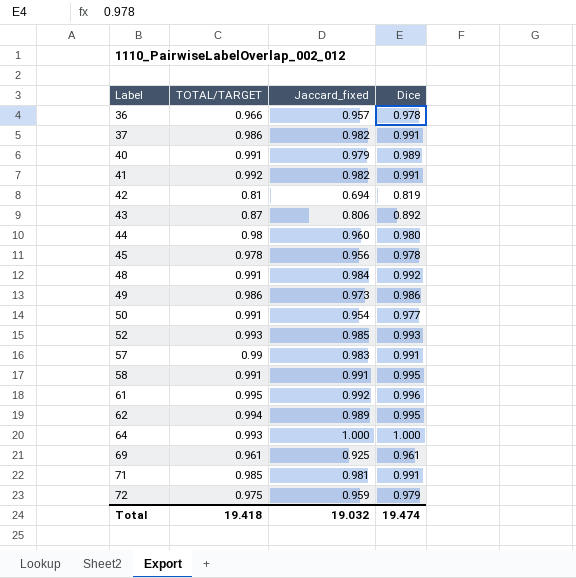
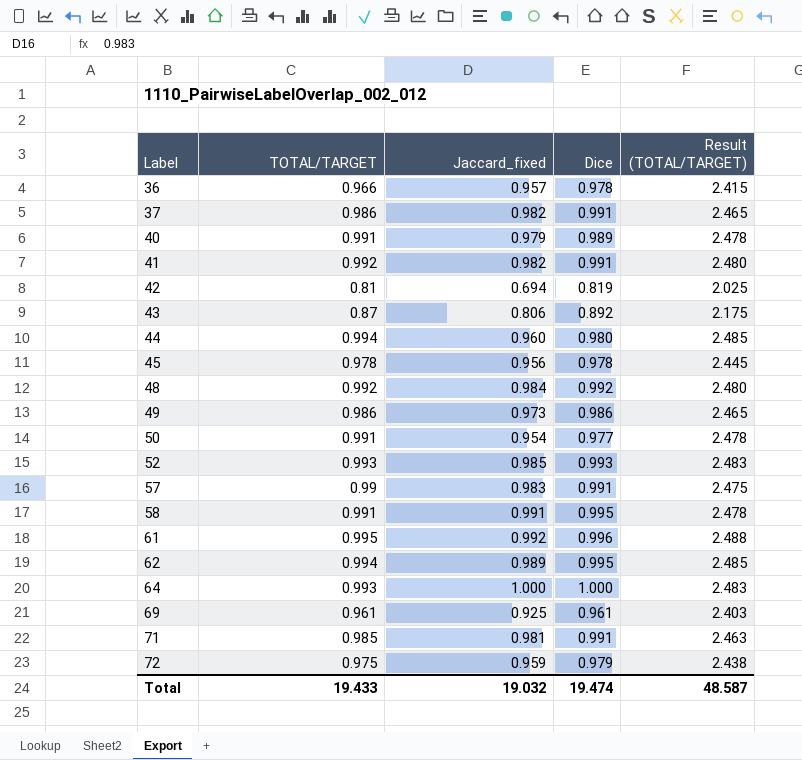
column Result (TOTAL/TARGET) | formula: none -> [TOTAL/TARGET] * 2.5
44 | TOTAL/TARGET: 0.98 -> 0.994
48 | TOTAL/TARGET: 0.991 -> 0.992
Total | TOTAL/TARGET: 19.418 -> 19.433

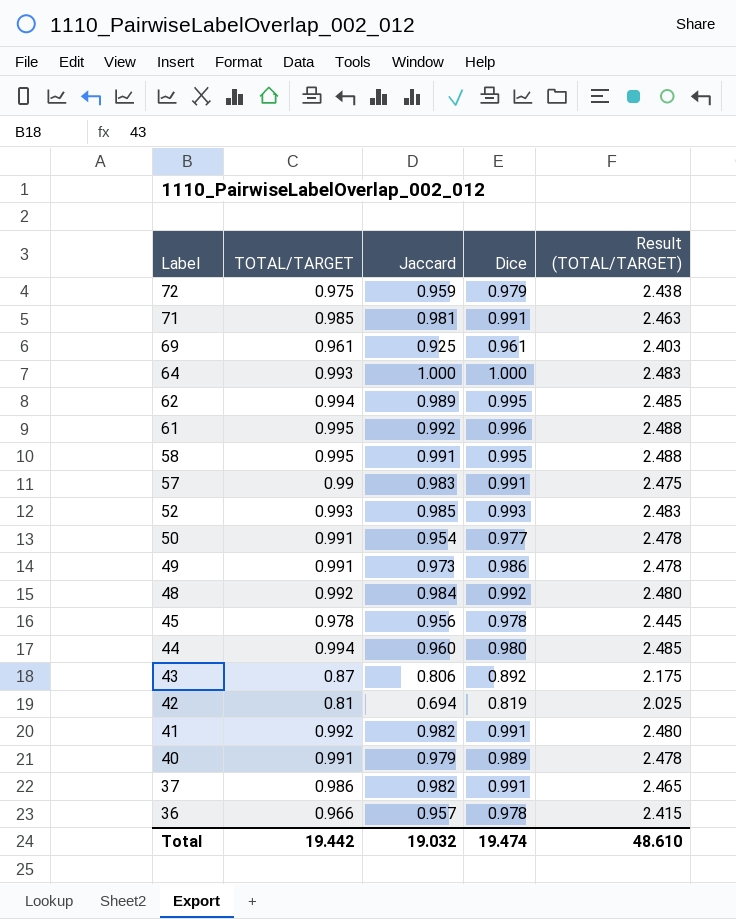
row order: Label ascending -> Label descending
column name: Jaccard_fixed -> Jaccard
58 | TOTAL/TARGET: 0.991 -> 0.995
58 | Result (TOTAL/TARGET): 2.478 -> 2.488
49 | TOTAL/TARGET: 0.986 -> 0.991
49 | Result (TOTAL/TARGET): 2.465 -> 2.478
Total | TOTAL/TARGET: 19.433 -> 19.442
Total | Result (TOTAL/TARGET): 48.587 -> 48.610

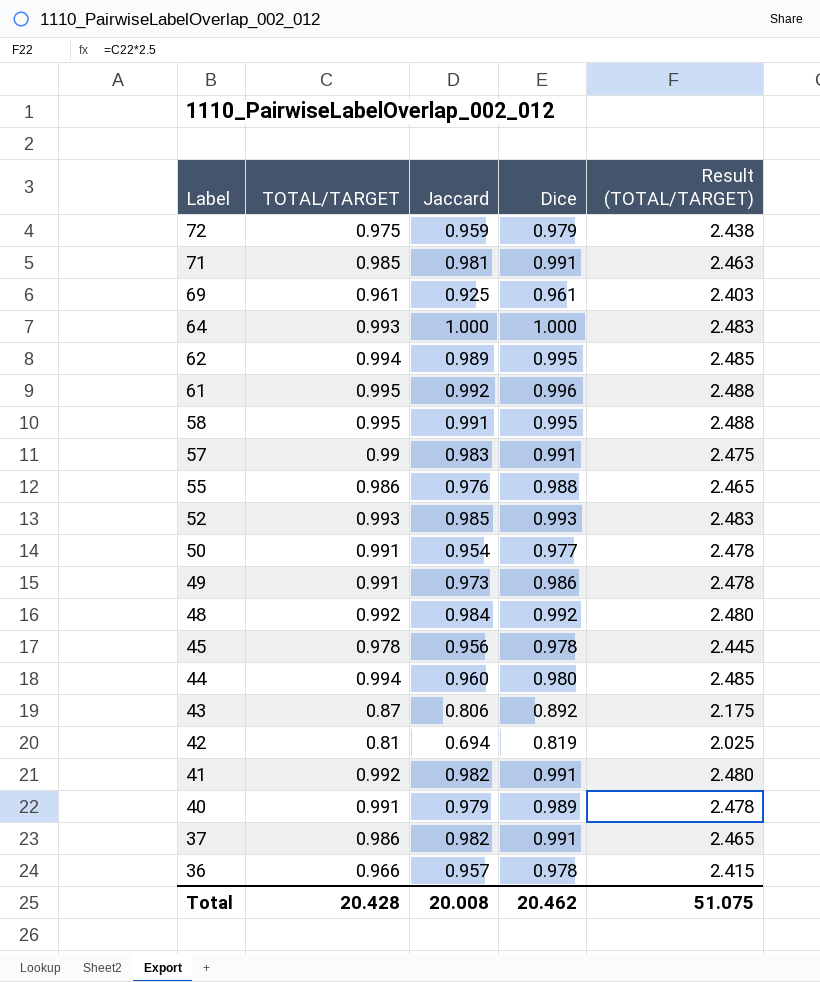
row 55: none -> 0.986 | 0.976 | 0.988 | 2.465
Total | TOTAL/TARGET: 19.442 -> 20.428
Total | Jaccard: 19.032 -> 20.008
Total | Dice: 19.474 -> 20.462
Total | Result (TOTAL/TARGET): 48.610 -> 51.075

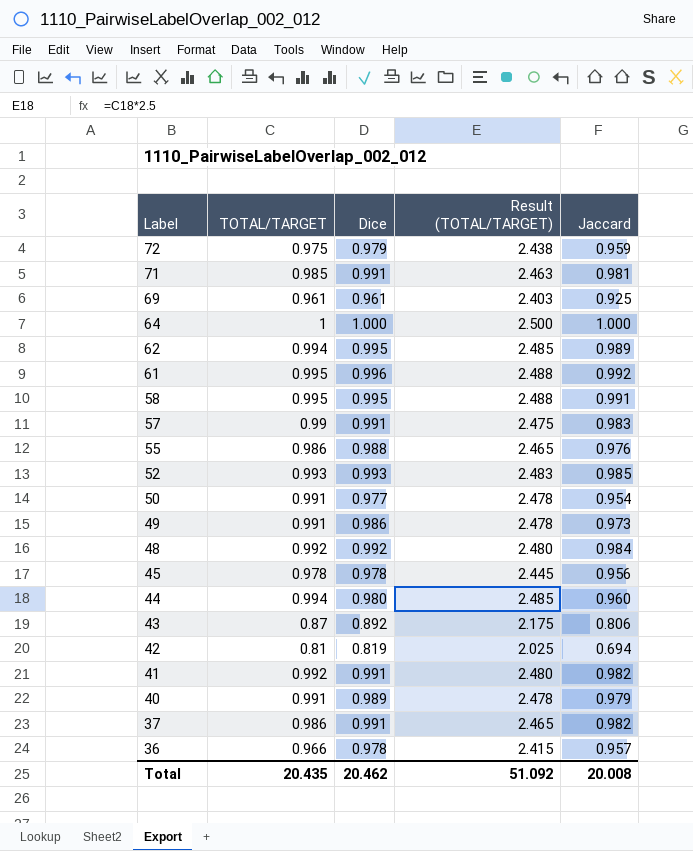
column Jaccard | position: 3 -> 5
64 | TOTAL/TARGET: 0.993 -> 1
64 | Result (TOTAL/TARGET): 2.483 -> 2.500
Total | TOTAL/TARGET: 20.428 -> 20.435
Total | Result (TOTAL/TARGET): 51.075 -> 51.092

